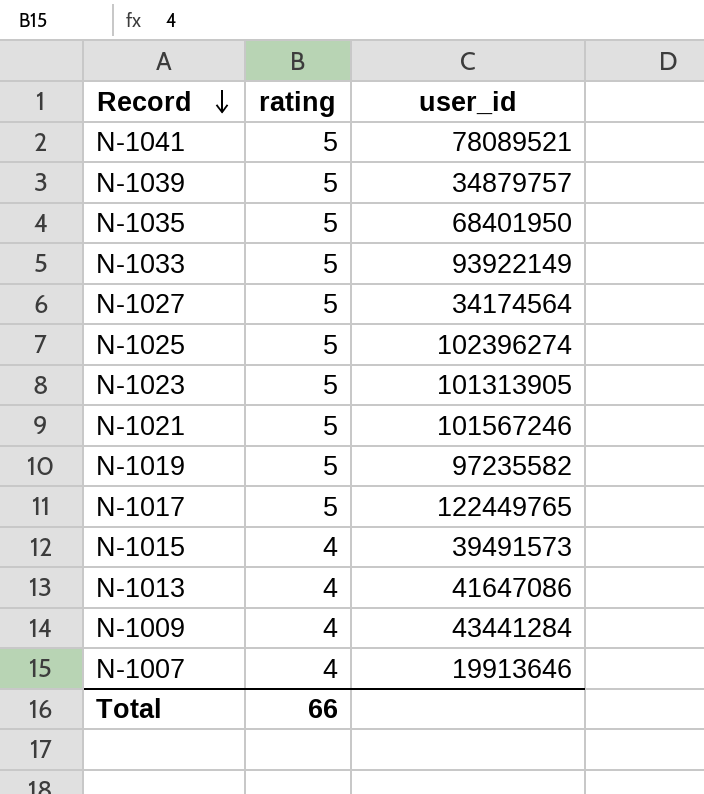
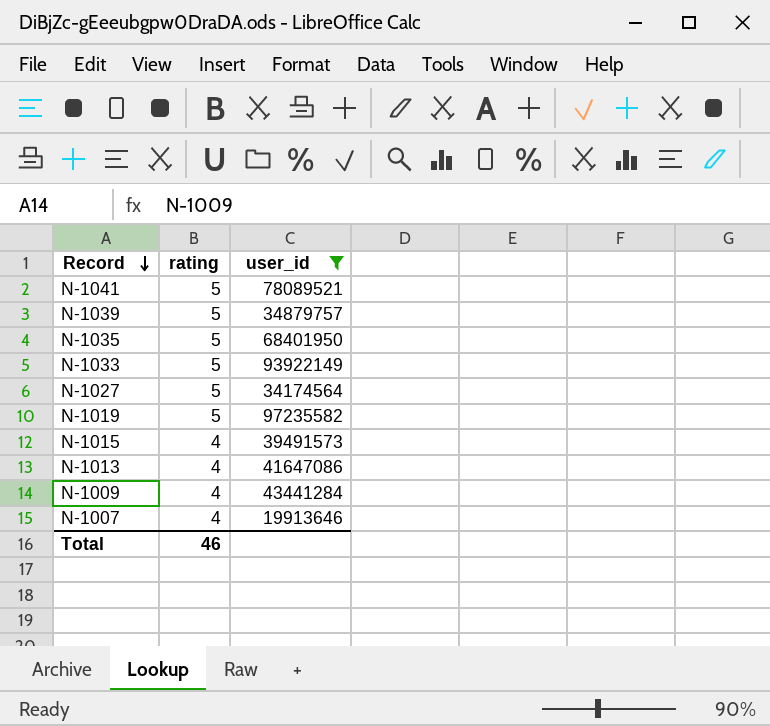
filter: none -> user_id <= 97235582
Total | rating: 66 -> 46

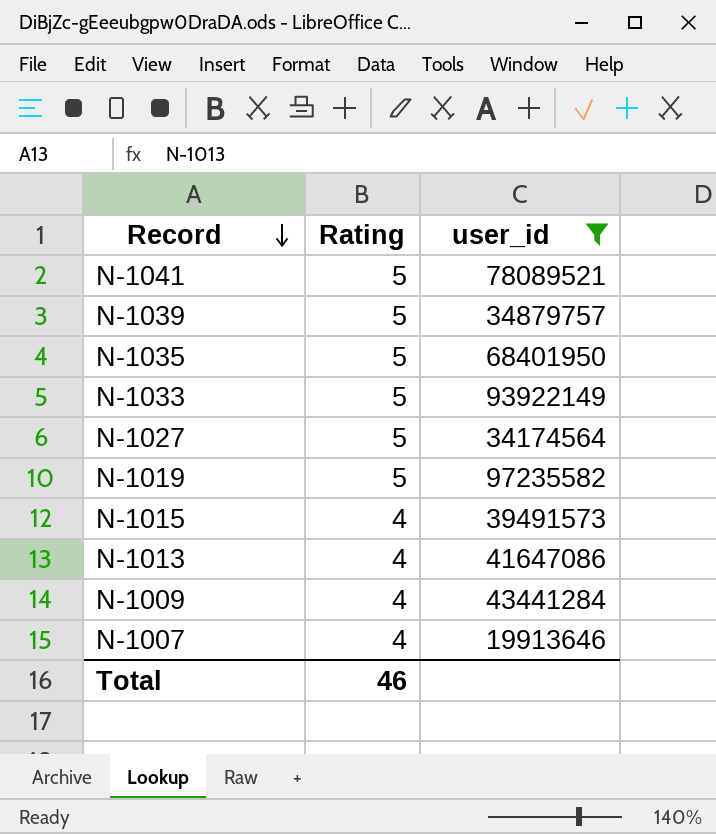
column name: rating -> Rating

